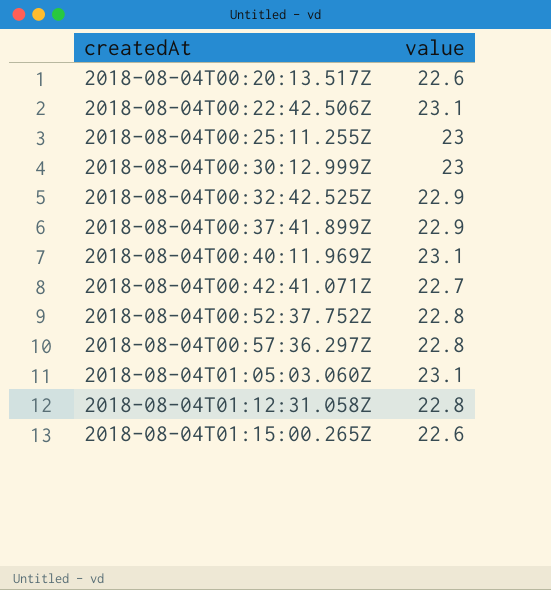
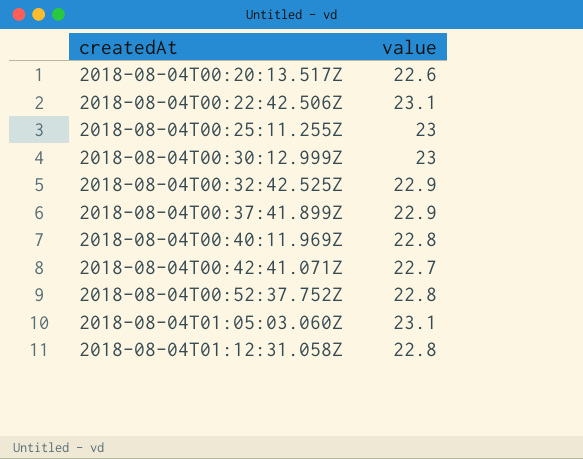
row 2018-08-04T00:57:36.297Z: 22.8 -> none
row 2018-08-04T01:15:00.265Z: 22.6 -> none
2018-08-04T00:40:11.969Z | value: 23.1 -> 22.8

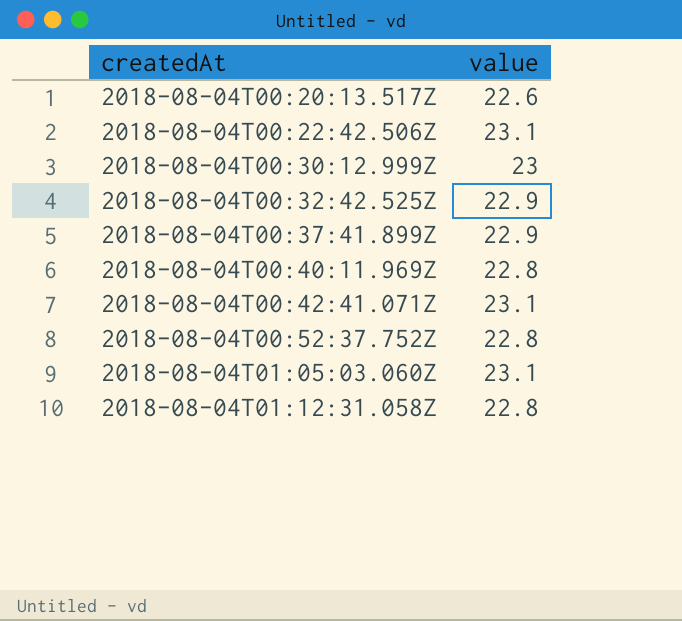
row 2018-08-04T00:25:11.255Z: 23 -> none
2018-08-04T00:42:41.071Z | value: 22.7 -> 23.1

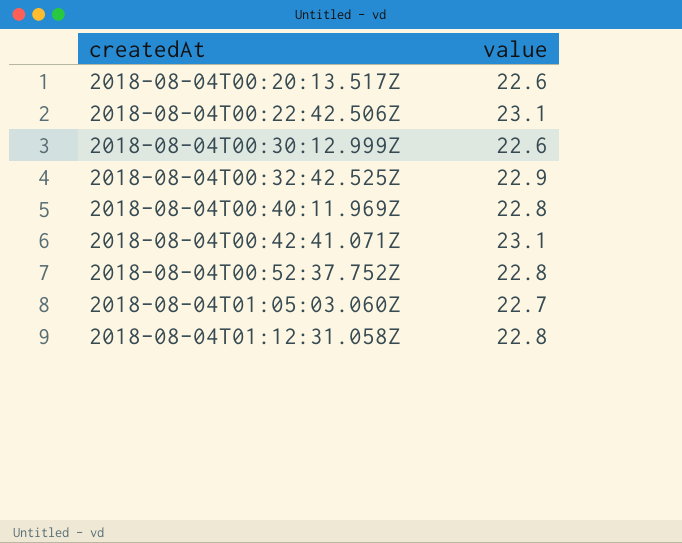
row 2018-08-04T00:37:41.899Z: 22.9 -> none
2018-08-04T00:30:12.999Z | value: 23 -> 22.6
2018-08-04T01:05:03.060Z | value: 23.1 -> 22.7

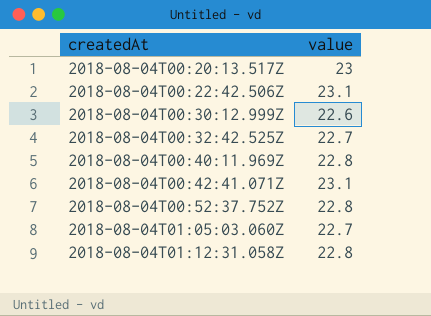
2018-08-04T00:20:13.517Z | value: 22.6 -> 23
2018-08-04T00:32:42.525Z | value: 22.9 -> 22.7

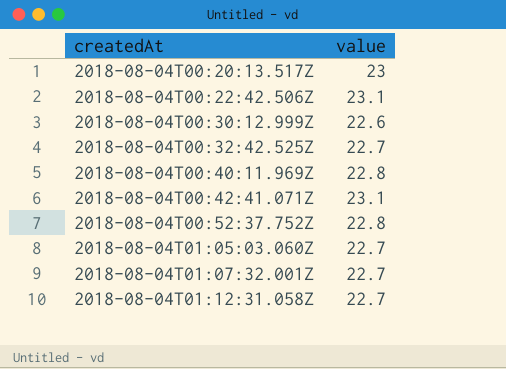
row 2018-08-04T01:07:32.001Z: none -> 22.7
2018-08-04T01:12:31.058Z | value: 22.8 -> 22.7

